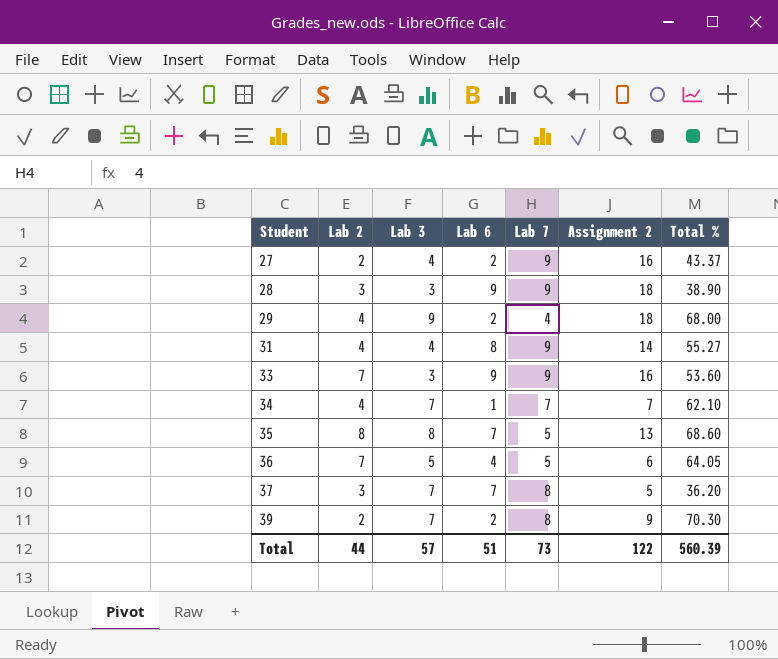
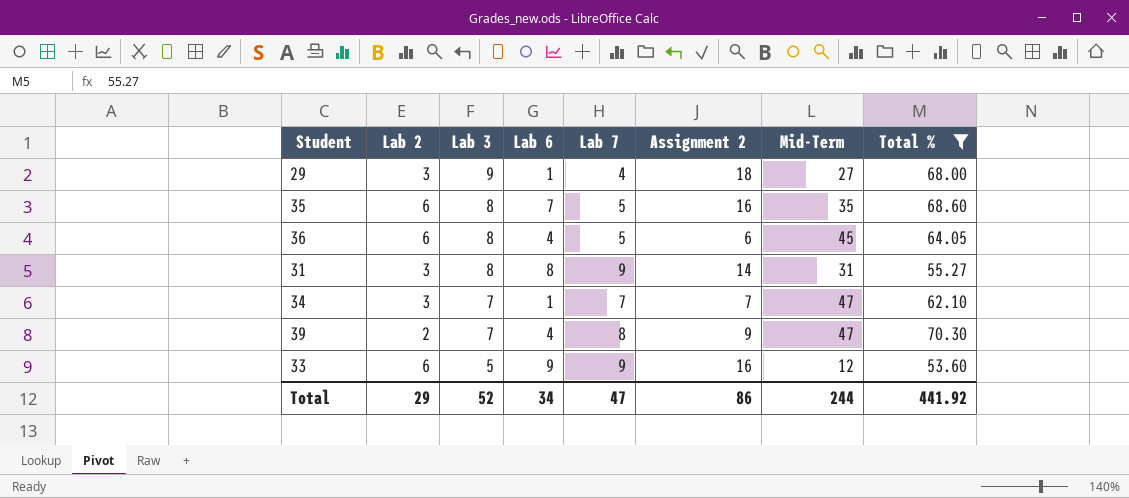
filter: none -> Total % >= 53.60
row order: Student ascending -> Lab 3 descending
column Mid-Term | position: none -> 7
29 | Lab 2: 4 -> 3
29 | Lab 6: 2 -> 1
35 | Lab 2: 8 -> 6
35 | Assignment 2: 13 -> 16
36 | Lab 2: 7 -> 6
36 | Lab 3: 5 -> 8
31 | Lab 2: 4 -> 3
31 | Lab 3: 4 -> 8
34 | Lab 2: 4 -> 3
39 | Lab 6: 2 -> 4
33 | Lab 2: 7 -> 6
33 | Lab 3: 3 -> 5
Total | Lab 2: 44 -> 29
Total | Lab 3: 57 -> 52
Total | Lab 6: 51 -> 34
Total | Lab 7: 73 -> 47
Total | Assignment 2: 122 -> 86
Total | Total %: 560.39 -> 441.92

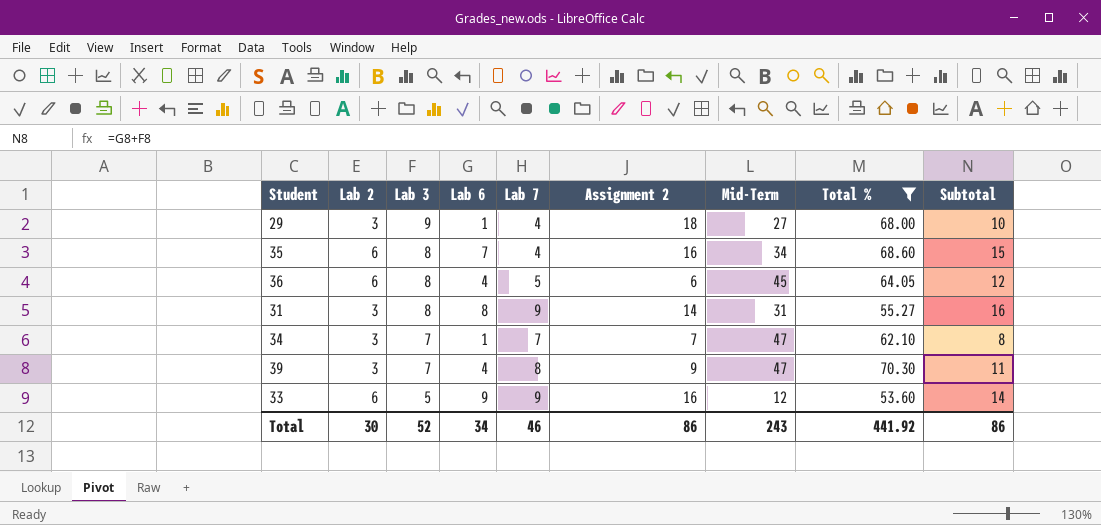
column Subtotal | formula: none -> [Lab 3] + [Lab 6]
35 | Lab 7: 5 -> 4
35 | Mid-Term: 35 -> 34
39 | Lab 2: 2 -> 3
Total | Lab 2: 29 -> 30
Total | Lab 7: 47 -> 46
Total | Mid-Term: 244 -> 243

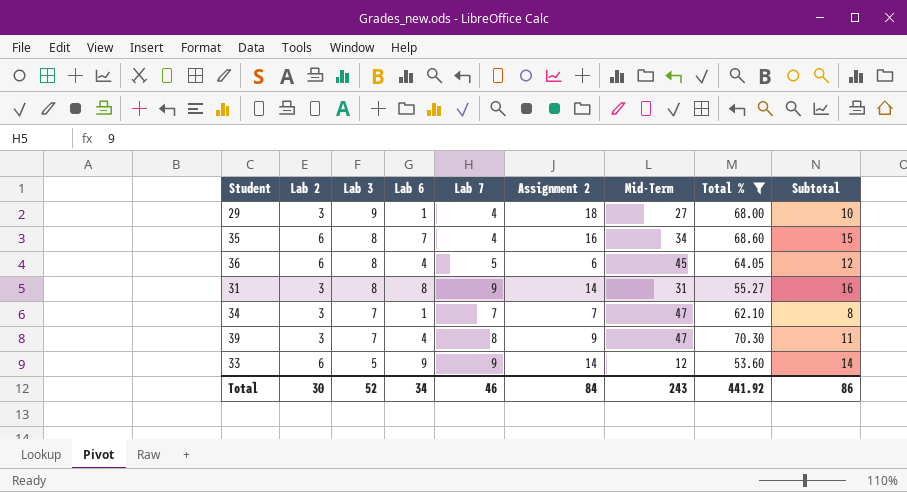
33 | Assignment 2: 16 -> 14
Total | Assignment 2: 86 -> 84

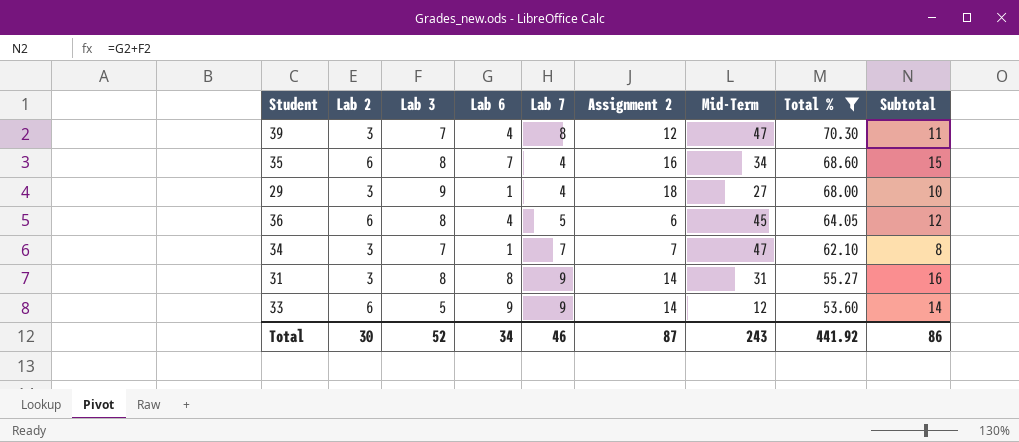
row order: Lab 3 descending -> Total % descending
39 | Assignment 2: 9 -> 12
Total | Assignment 2: 84 -> 87

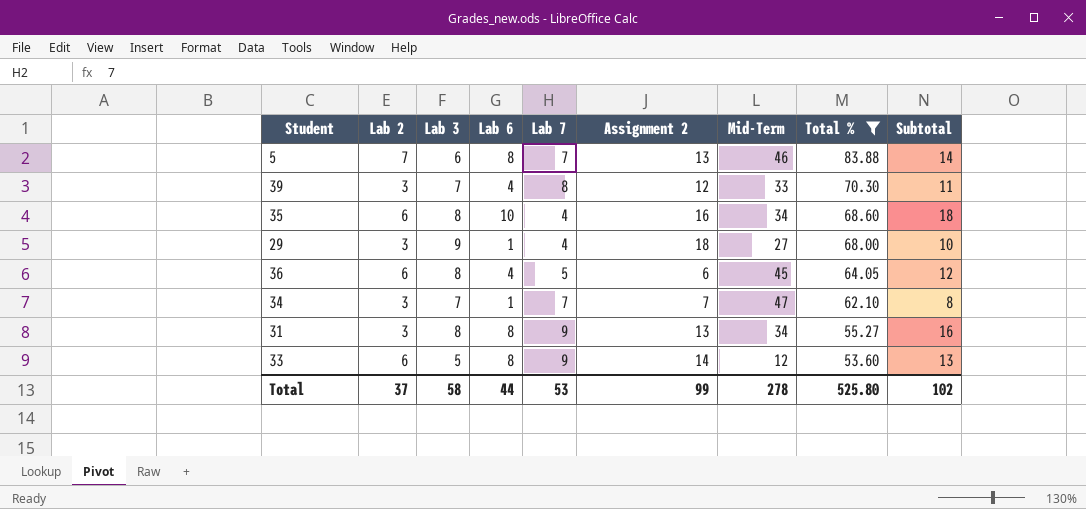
row 5: none -> 7 | 6 | 8 | 7 | 13 | 46 | 83.88 | 14
39 | Mid-Term: 47 -> 33
35 | Lab 6: 7 -> 10
35 | Subtotal: 15 -> 18
31 | Assignment 2: 14 -> 13
31 | Mid-Term: 31 -> 34
33 | Lab 6: 9 -> 8
33 | Subtotal: 14 -> 13
Total | Lab 2: 30 -> 37
Total | Lab 3: 52 -> 58
Total | Lab 6: 34 -> 44
Total | Lab 7: 46 -> 53
Total | Assignment 2: 87 -> 99
Total | Mid-Term: 243 -> 278
Total | Total %: 441.92 -> 525.80
Total | Subtotal: 86 -> 102

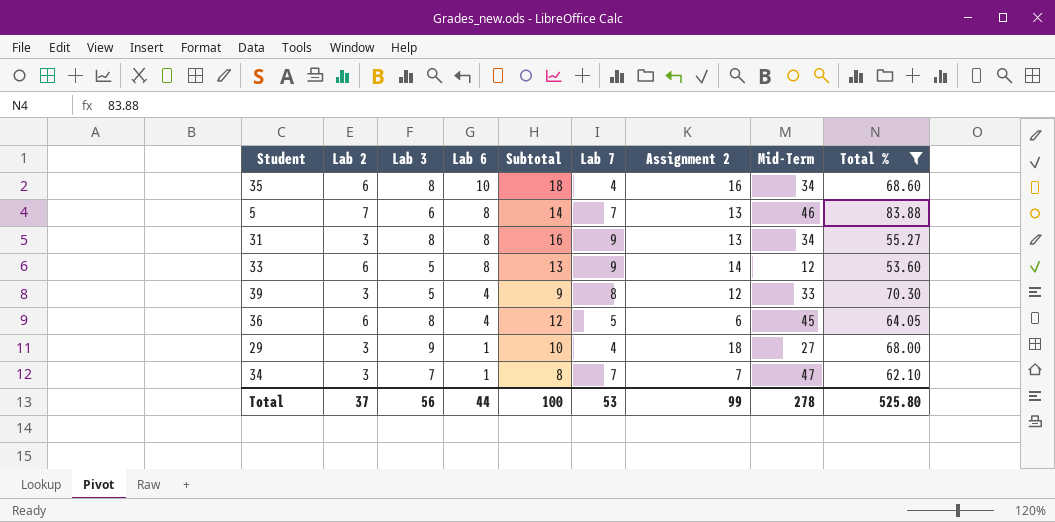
row order: Total % descending -> Lab 6 descending
column Subtotal | position: 9 -> 5
39 | Lab 3: 7 -> 5
39 | Subtotal: 11 -> 9
Total | Lab 3: 58 -> 56
Total | Subtotal: 102 -> 100

